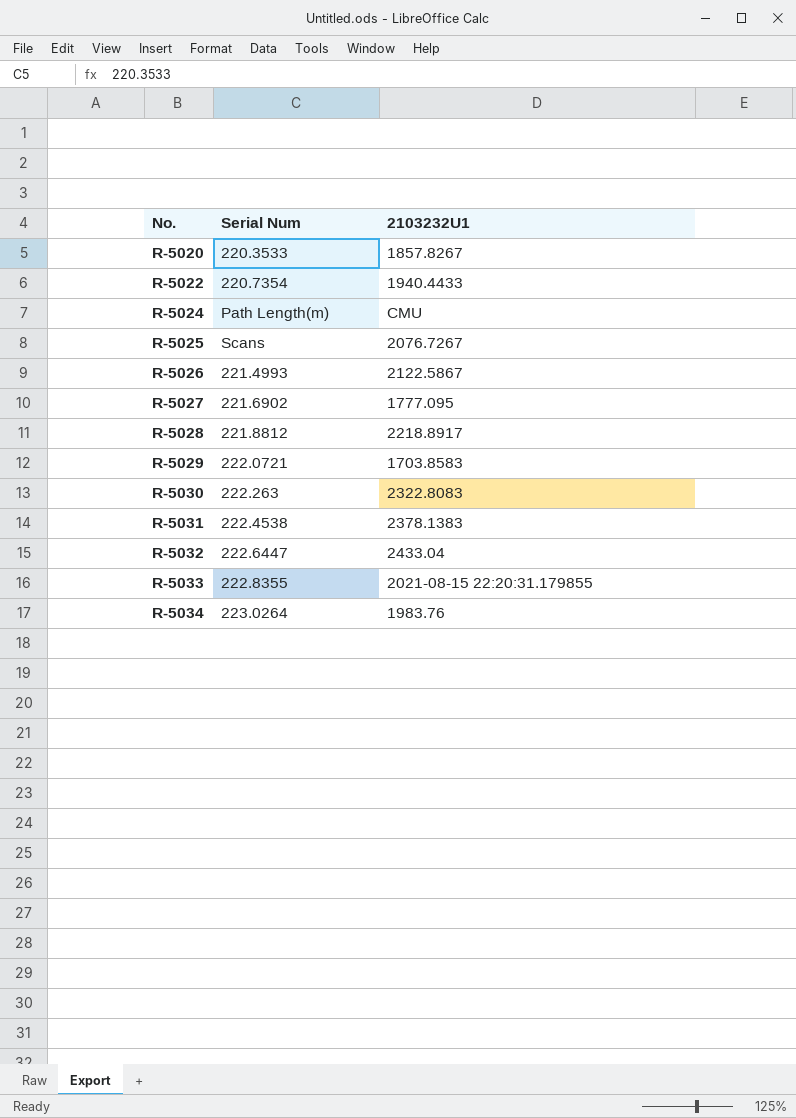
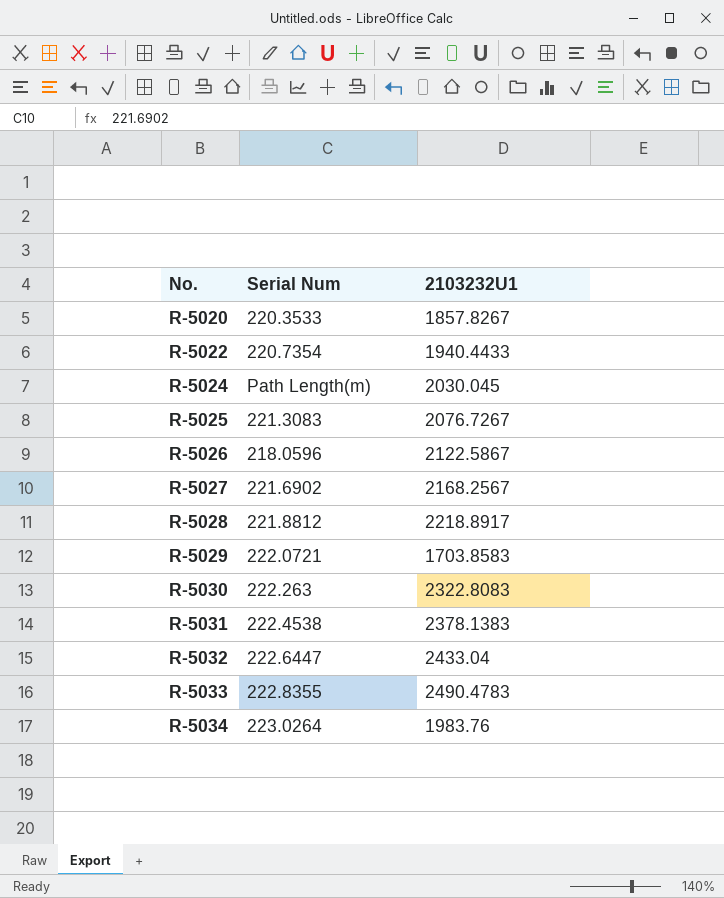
R-5024 | 2103232U1: CMU -> 2030.045
R-5025 | Serial Num: Scans -> 221.3083
R-5026 | Serial Num: 221.4993 -> 218.0596
R-5027 | 2103232U1: 1777.095 -> 2168.2567
R-5033 | 2103232U1: 2021-08-15 22:20:31.179855 -> 2490.4783

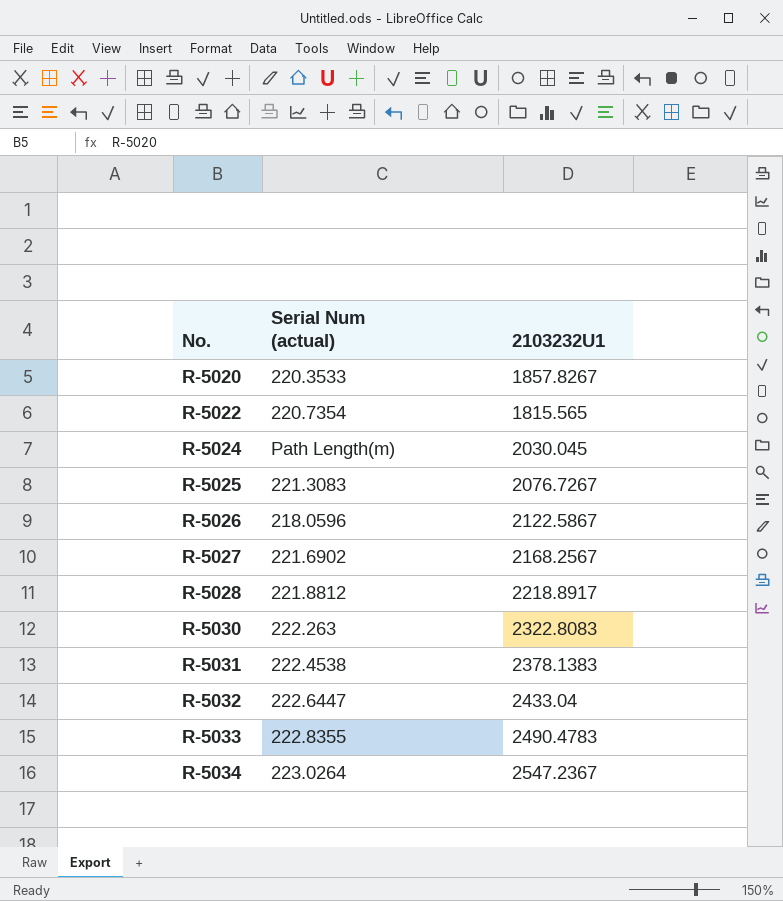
column name: Serial Num -> Serial Num (actual)
row R-5029: 222.0721 | 1703.8583 -> none
R-5022 | 2103232U1: 1940.4433 -> 1815.565
R-5034 | 2103232U1: 1983.76 -> 2547.2367

